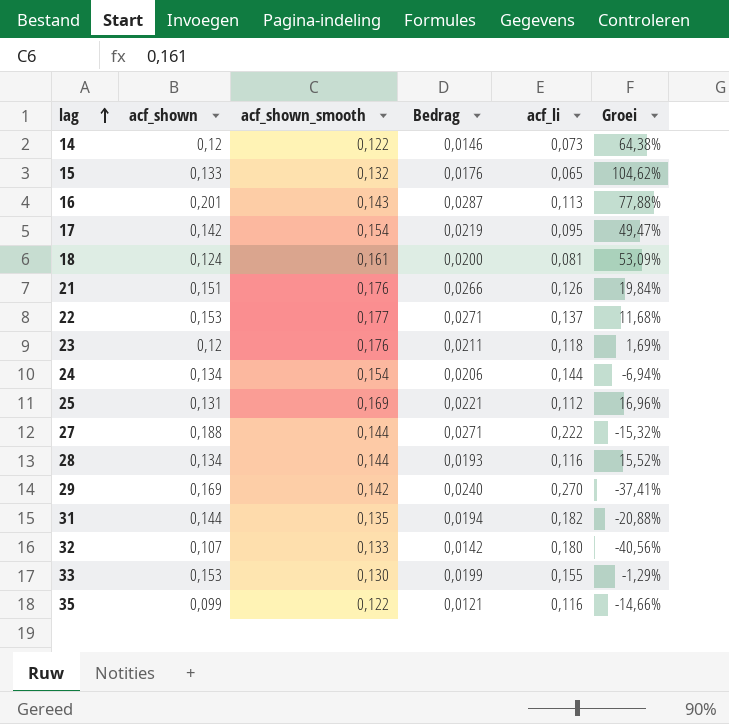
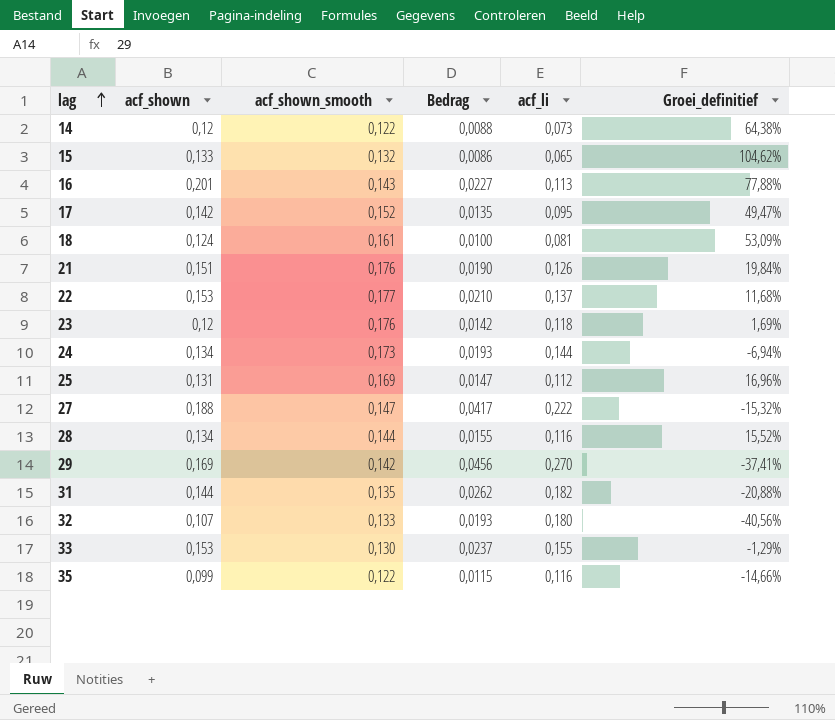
column Bedrag | formula: [acf_shown] * [acf_shown_smooth] -> [acf_shown] * [acf_li]
column name: Groei -> Groei_definitief
17 | acf_shown_smooth: 0,154 -> 0,152
24 | acf_shown_smooth: 0,154 -> 0,173
27 | acf_shown_smooth: 0,144 -> 0,147

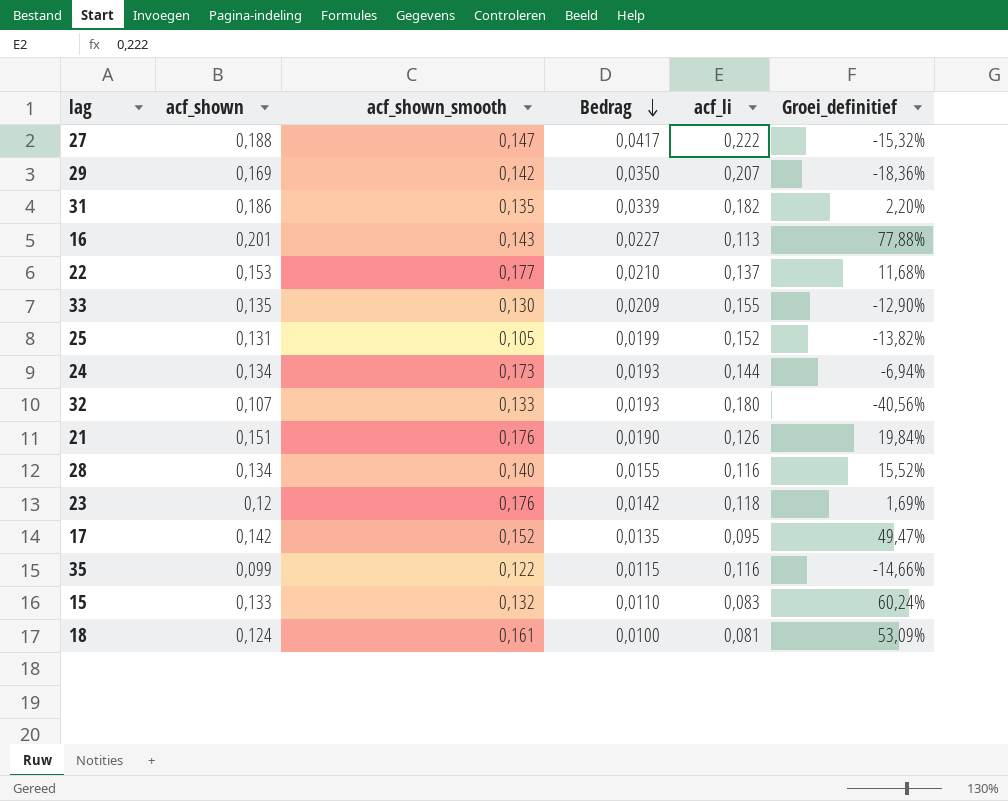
row order: lag ascending -> Bedrag descending
row 14: 0,12 | 0,122 | 0,0088 | 0,073 | 64,38% -> none
29 | Bedrag: 0,0456 -> 0,0350
29 | acf_li: 0,270 -> 0,207
29 | Groei_definitief: -37,41% -> -18,36%
31 | acf_shown: 0,144 -> 0,186
31 | Bedrag: 0,0262 -> 0,0339
31 | Groei_definitief: -20,88% -> 2,20%
33 | acf_shown: 0,153 -> 0,135
33 | Bedrag: 0,0237 -> 0,0209
33 | Groei_definitief: -1,29% -> -12,90%
25 | acf_shown_smooth: 0,169 -> 0,105
25 | Bedrag: 0,0147 -> 0,0199
25 | acf_li: 0,112 -> 0,152
25 | Groei_definitief: 16,96% -> -13,82%
28 | acf_shown_smooth: 0,144 -> 0,140
15 | Bedrag: 0,0086 -> 0,0110
15 | acf_li: 0,065 -> 0,083
15 | Groei_definitief: 104,62% -> 60,24%

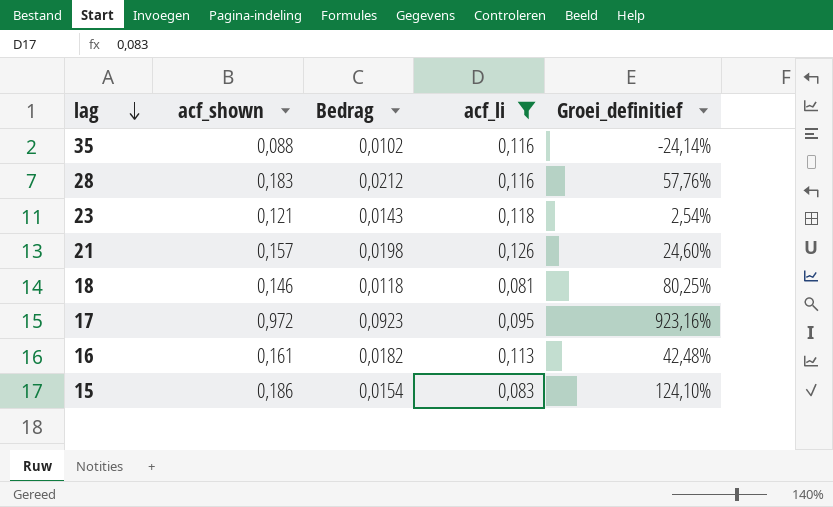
filter: none -> acf_li <= 0,126
row order: Bedrag descending -> lag descending
column acf_shown_smooth | position: 3 -> none
35 | acf_shown: 0,099 -> 0,088
35 | Bedrag: 0,0115 -> 0,0102
35 | Groei_definitief: -14,66% -> -24,14%
28 | acf_shown: 0,134 -> 0,183
28 | Bedrag: 0,0155 -> 0,0212
28 | Groei_definitief: 15,52% -> 57,76%
23 | acf_shown: 0,12 -> 0,121
23 | Bedrag: 0,0142 -> 0,0143
23 | Groei_definitief: 1,69% -> 2,54%
21 | acf_shown: 0,151 -> 0,157
21 | Bedrag: 0,0190 -> 0,0198
21 | Groei_definitief: 19,84% -> 24,60%
18 | acf_shown: 0,124 -> 0,146
18 | Bedrag: 0,0100 -> 0,0118
18 | Groei_definitief: 53,09% -> 80,25%
17 | acf_shown: 0,142 -> 0,972
17 | Bedrag: 0,0135 -> 0,0923
17 | Groei_definitief: 49,47% -> 923,16%
16 | acf_shown: 0,201 -> 0,161
16 | Bedrag: 0,0227 -> 0,0182
16 | Groei_definitief: 77,88% -> 42,48%
15 | acf_shown: 0,133 -> 0,186
15 | Bedrag: 0,0110 -> 0,0154
15 | Groei_definitief: 60,24% -> 124,10%

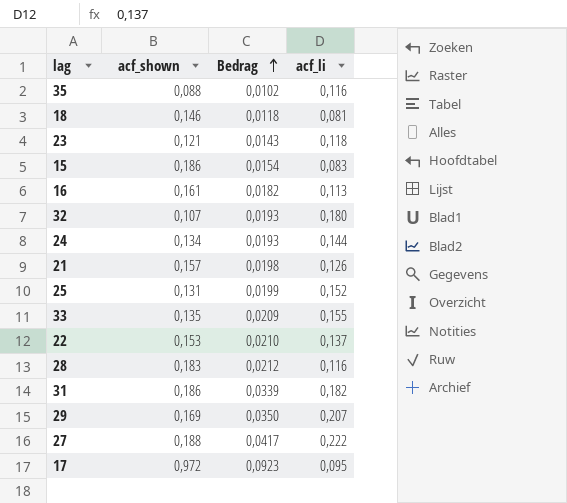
filter: acf_li <= 0,126 -> none
row order: lag descending -> Bedrag ascending
column Groei_definitief | formula: ([acf_shown] - [acf_li]) / [acf_li] -> none

